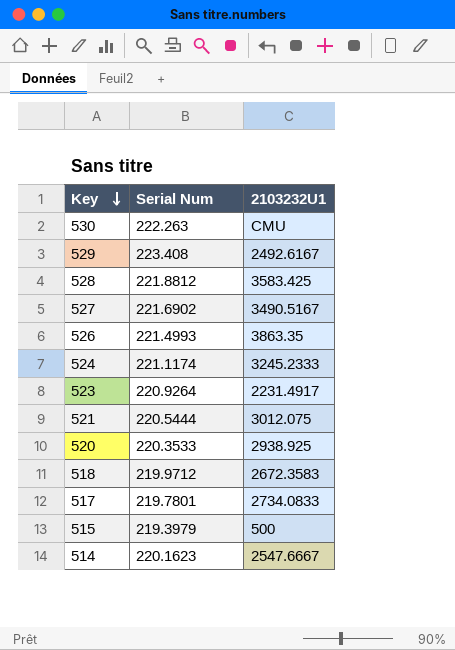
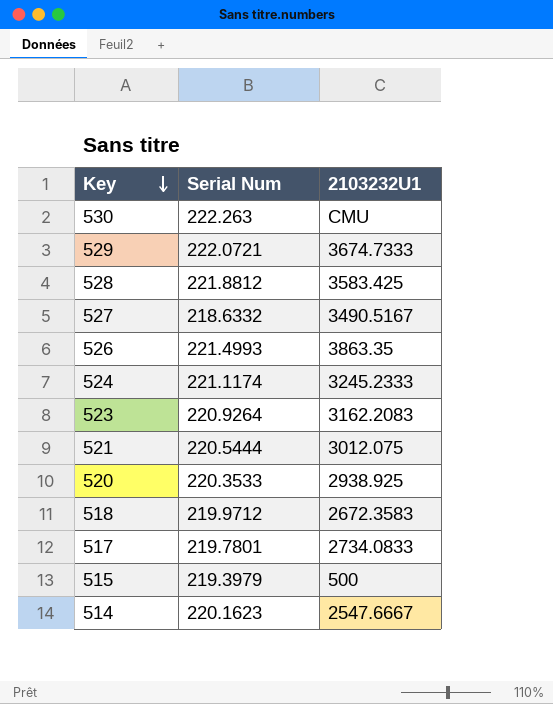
529 | Serial Num: 223.408 -> 222.0721
529 | 2103232U1: 2492.6167 -> 3674.7333
527 | Serial Num: 221.6902 -> 218.6332
523 | 2103232U1: 2231.4917 -> 3162.2083

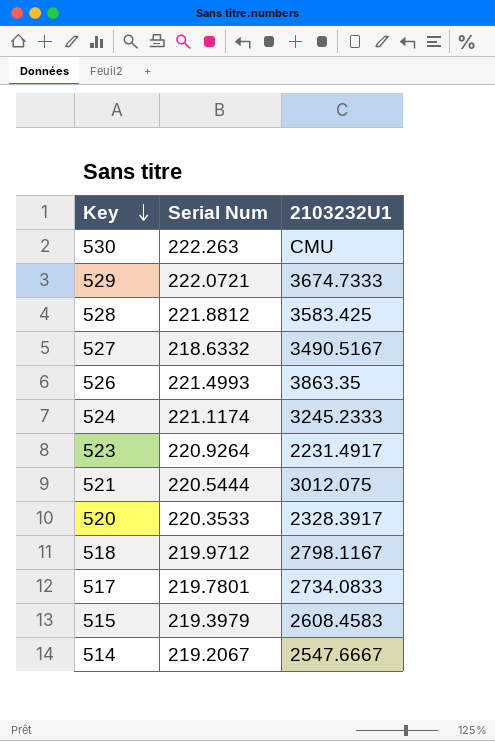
523 | 2103232U1: 3162.2083 -> 2231.4917
520 | 2103232U1: 2938.925 -> 2328.3917
518 | 2103232U1: 2672.3583 -> 2798.1167
515 | 2103232U1: 500 -> 2608.4583
514 | Serial Num: 220.1623 -> 219.2067

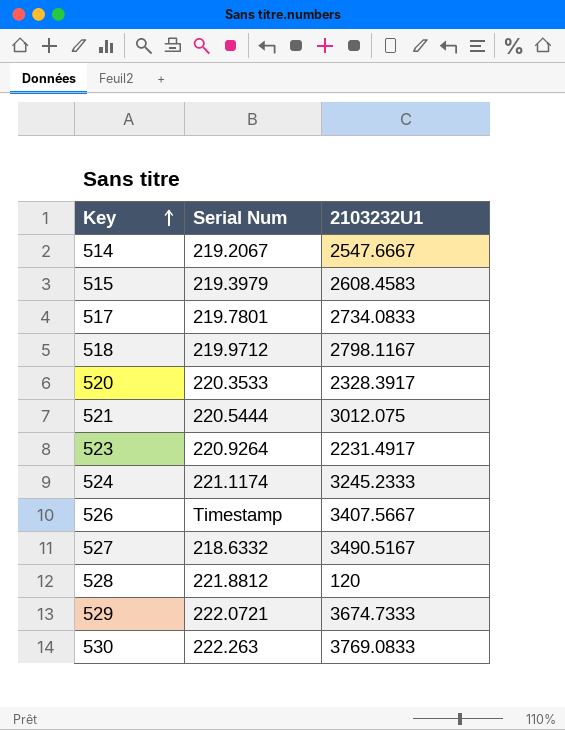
row order: Key descending -> Key ascending
526 | Serial Num: 221.4993 -> Timestamp
526 | 2103232U1: 3863.35 -> 3407.5667
528 | 2103232U1: 3583.425 -> 120
530 | 2103232U1: CMU -> 3769.0833

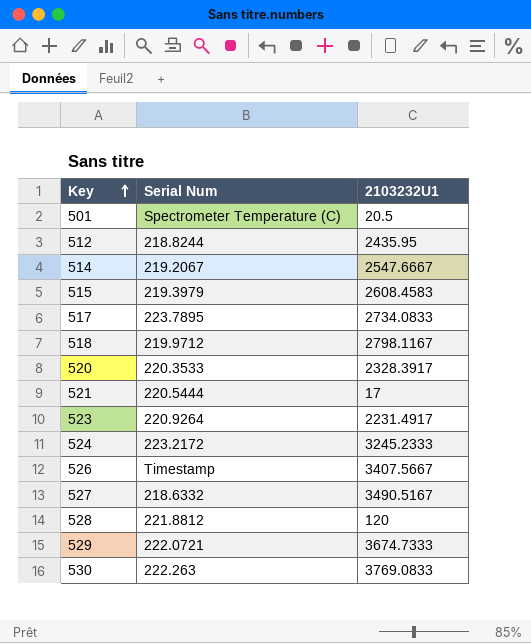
row 501: none -> Spectrometer Temperature (C) | 20.5
row 512: none -> 218.8244 | 2435.95
517 | Serial Num: 219.7801 -> 223.7895
521 | 2103232U1: 3012.075 -> 17
524 | Serial Num: 221.1174 -> 223.2172

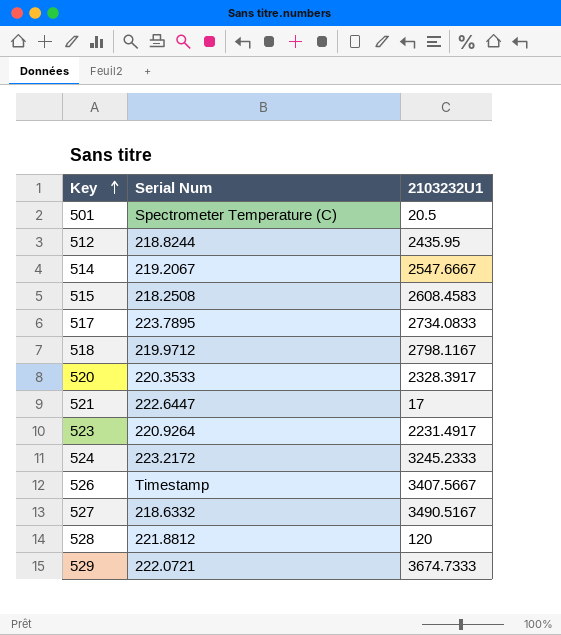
row 530: 222.263 | 3769.0833 -> none
515 | Serial Num: 219.3979 -> 218.2508
521 | Serial Num: 220.5444 -> 222.6447

